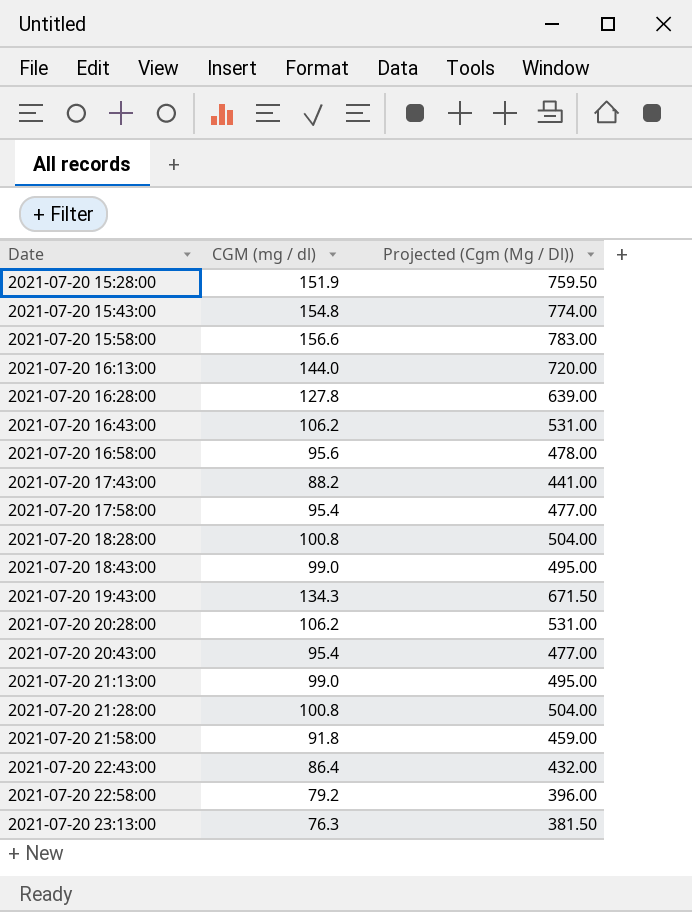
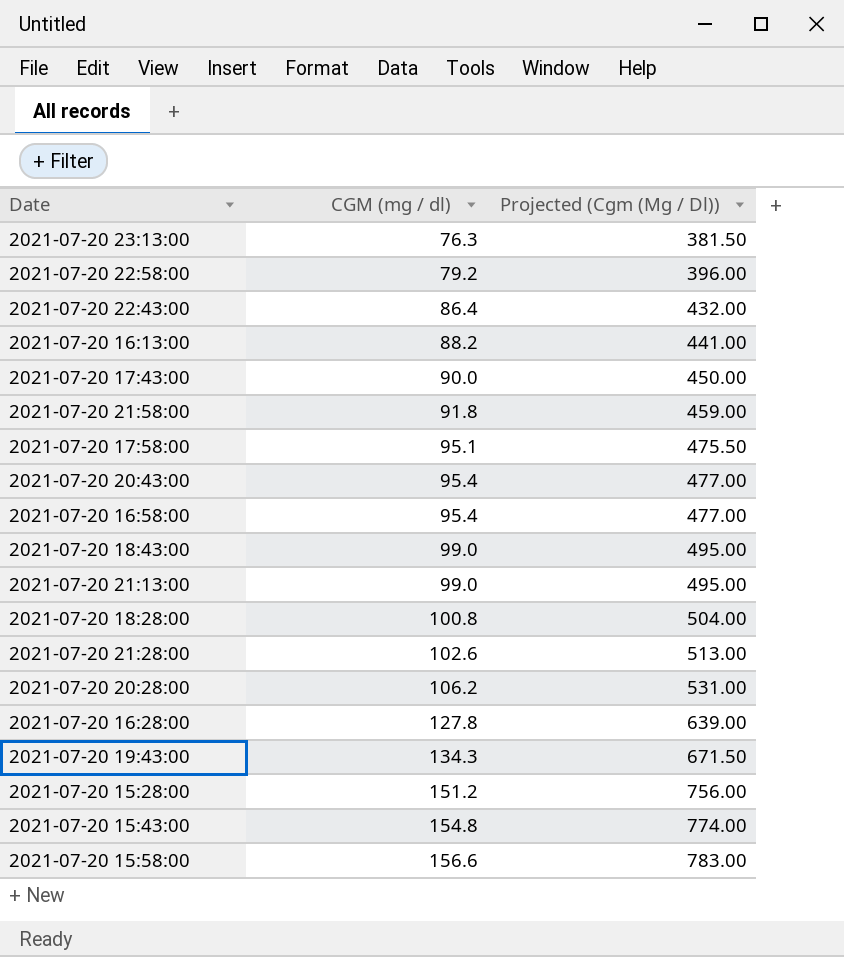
row order: Date ascending -> CGM (mg / dl) ascending
row 2021-07-20 16:43:00: 106.2 | 531.00 -> none
2021-07-20 16:13:00 | CGM (mg / dl): 144.0 -> 88.2
2021-07-20 16:13:00 | Projected (Cgm (Mg / Dl)): 720.00 -> 441.00
2021-07-20 17:43:00 | CGM (mg / dl): 88.2 -> 90.0
2021-07-20 17:43:00 | Projected (Cgm (Mg / Dl)): 441.00 -> 450.00
2021-07-20 17:58:00 | CGM (mg / dl): 95.4 -> 95.1
2021-07-20 17:58:00 | Projected (Cgm (Mg / Dl)): 477.00 -> 475.50
2021-07-20 16:58:00 | CGM (mg / dl): 95.6 -> 95.4
2021-07-20 16:58:00 | Projected (Cgm (Mg / Dl)): 478.00 -> 477.00
2021-07-20 21:28:00 | CGM (mg / dl): 100.8 -> 102.6
2021-07-20 21:28:00 | Projected (Cgm (Mg / Dl)): 504.00 -> 513.00
2021-07-20 15:28:00 | CGM (mg / dl): 151.9 -> 151.2
2021-07-20 15:28:00 | Projected (Cgm (Mg / Dl)): 759.50 -> 756.00

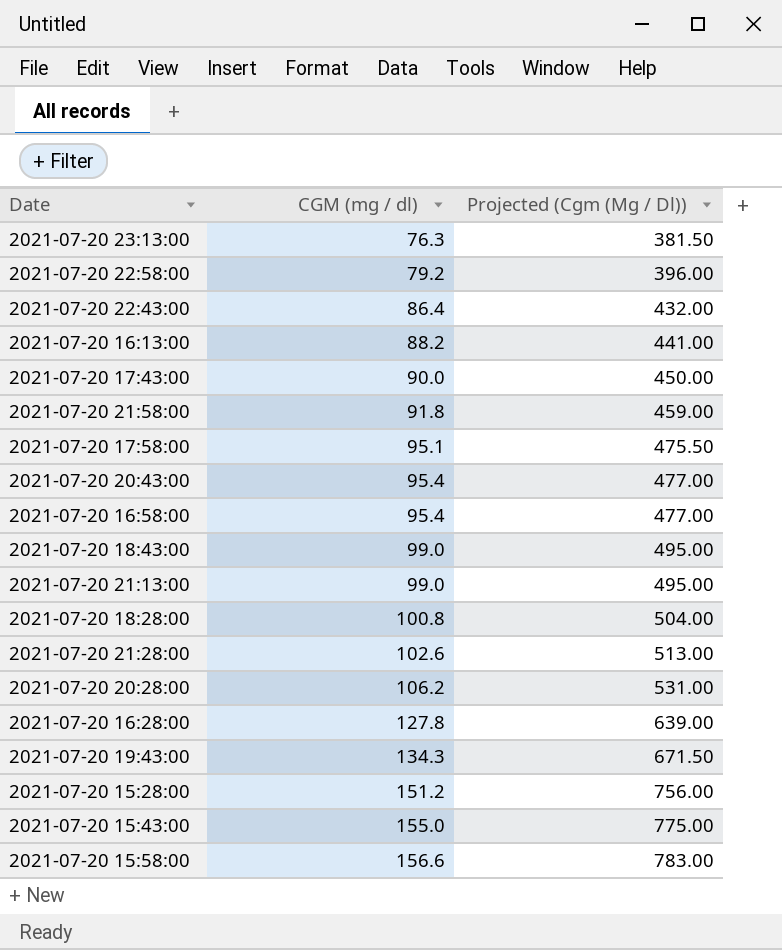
2021-07-20 15:43:00 | CGM (mg / dl): 154.8 -> 155.0
2021-07-20 15:43:00 | Projected (Cgm (Mg / Dl)): 774.00 -> 775.00

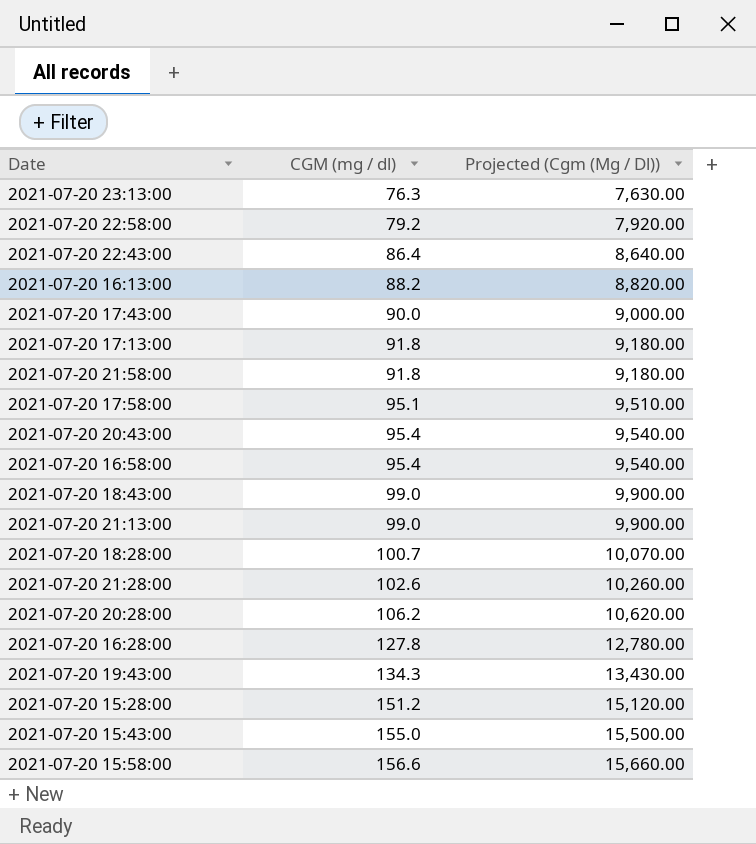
column Projected (Cgm (Mg / Dl)) | formula: [CGM (mg / dl)] * 5 -> [CGM (mg / dl)] * 100
row 2021-07-20 17:13:00: none -> 91.8 | 9,180.00
2021-07-20 18:28:00 | CGM (mg / dl): 100.8 -> 100.7

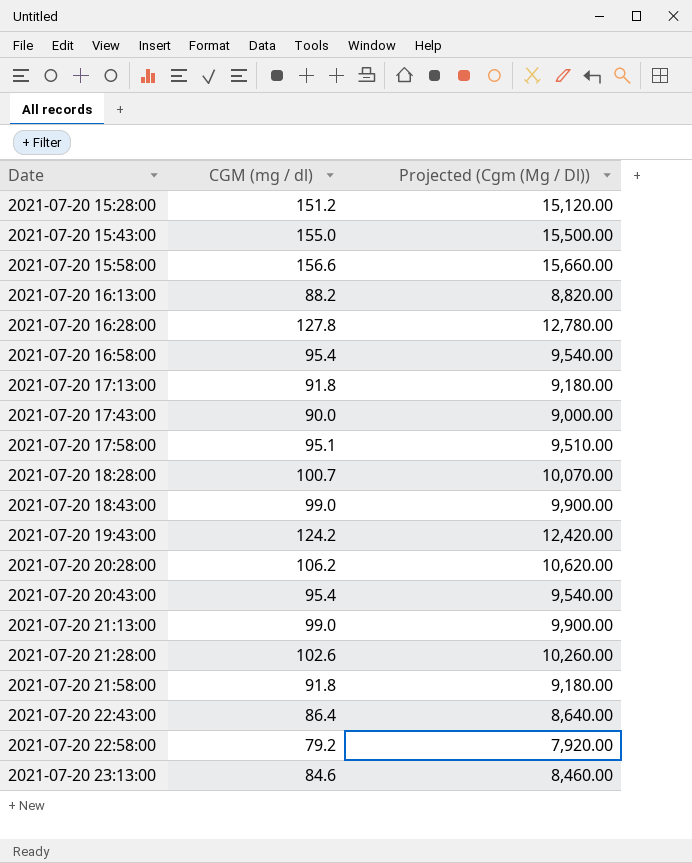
row order: CGM (mg / dl) ascending -> Date ascending
2021-07-20 19:43:00 | CGM (mg / dl): 134.3 -> 124.2
2021-07-20 19:43:00 | Projected (Cgm (Mg / Dl)): 13,430.00 -> 12,420.00
2021-07-20 23:13:00 | CGM (mg / dl): 76.3 -> 84.6
2021-07-20 23:13:00 | Projected (Cgm (Mg / Dl)): 7,630.00 -> 8,460.00

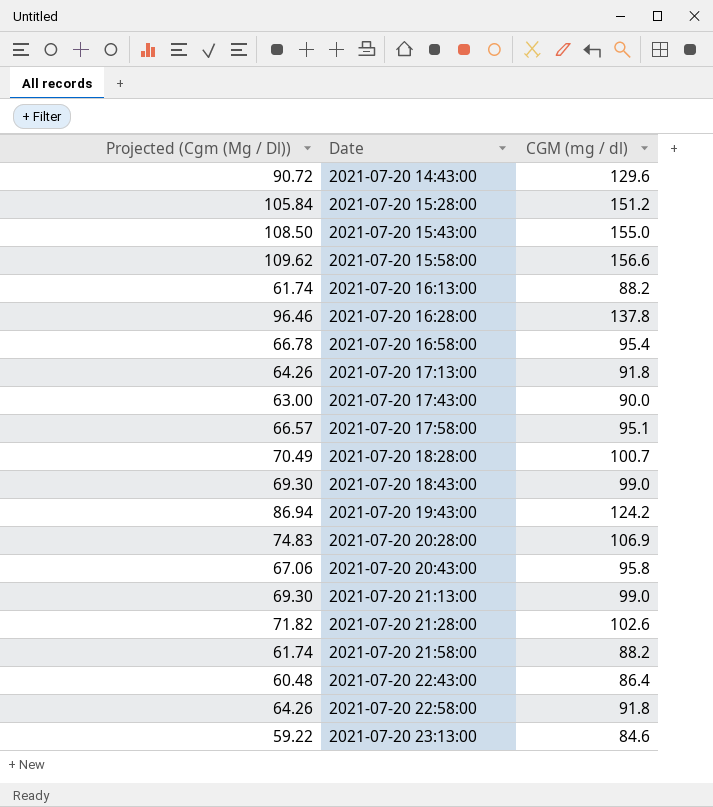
column Projected (Cgm (Mg / Dl)) | formula: [CGM (mg / dl)] * 100 -> [CGM (mg / dl)] * 0.7
column Projected (Cgm (Mg / Dl)) | position: 3 -> 1
row 2021-07-20 14:43:00: none -> 90.72 | 129.6
2021-07-20 16:28:00 | CGM (mg / dl): 127.8 -> 137.8
2021-07-20 20:28:00 | CGM (mg / dl): 106.2 -> 106.9
2021-07-20 20:43:00 | CGM (mg / dl): 95.4 -> 95.8
2021-07-20 21:58:00 | CGM (mg / dl): 91.8 -> 88.2
2021-07-20 22:58:00 | CGM (mg / dl): 79.2 -> 91.8

